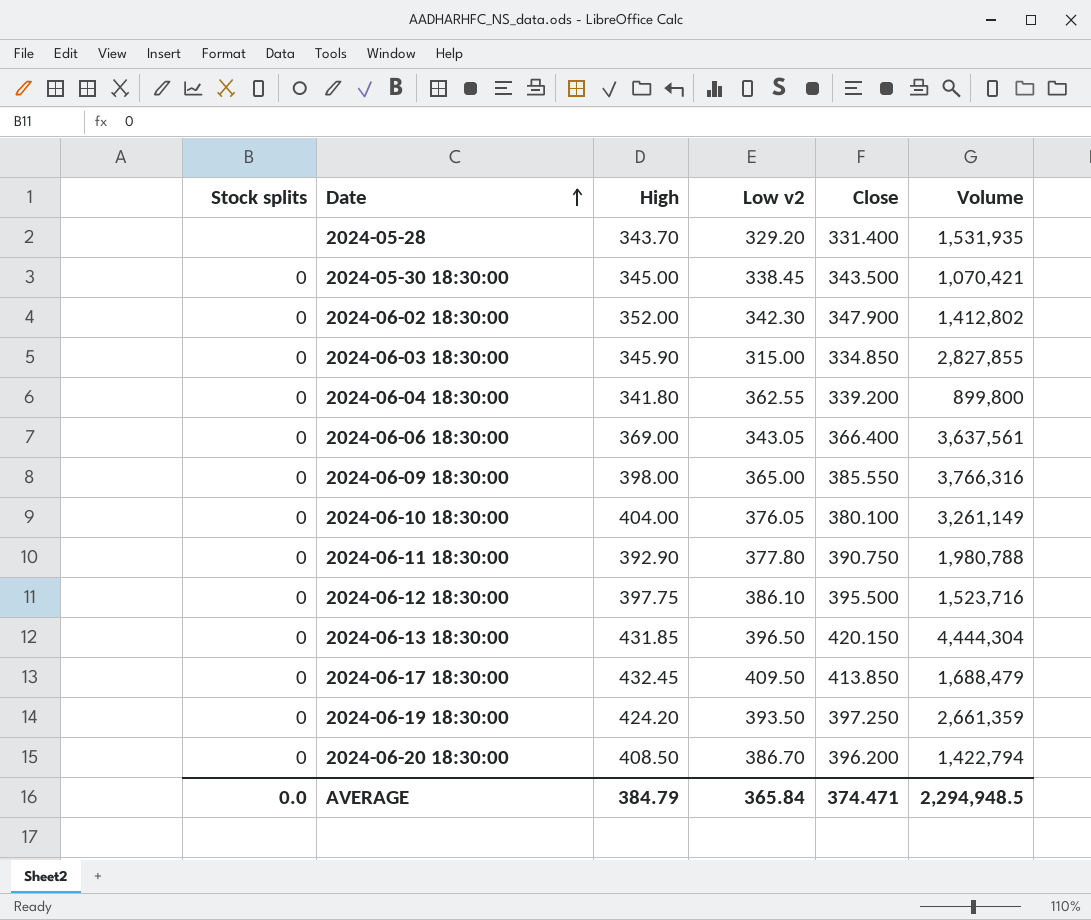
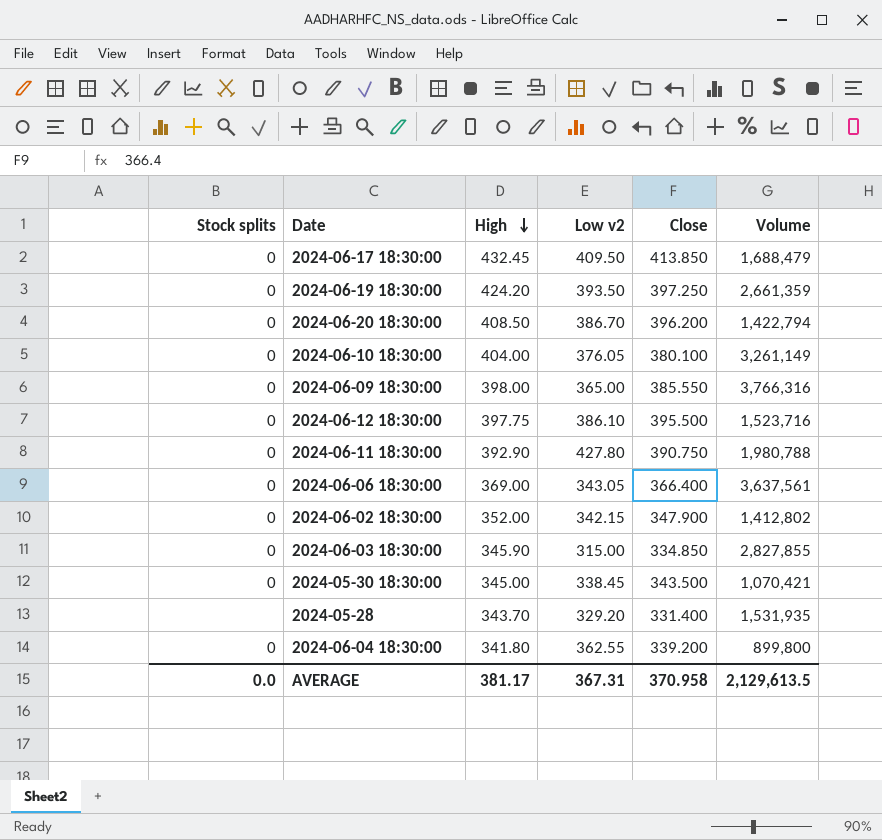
row order: Date ascending -> High descending
row 2024-06-13 18:30:00: 0 | 431.85 | 396.50 | 420.150 | 4,444,304 -> none
2024-06-11 18:30:00 | Low v2: 377.80 -> 427.80
2024-06-02 18:30:00 | Low v2: 342.30 -> 342.15
AVERAGE | High: 384.79 -> 381.17
AVERAGE | Low v2: 365.84 -> 367.31
AVERAGE | Close: 374.471 -> 370.958
AVERAGE | Volume: 2,294,948.5 -> 2,129,613.5

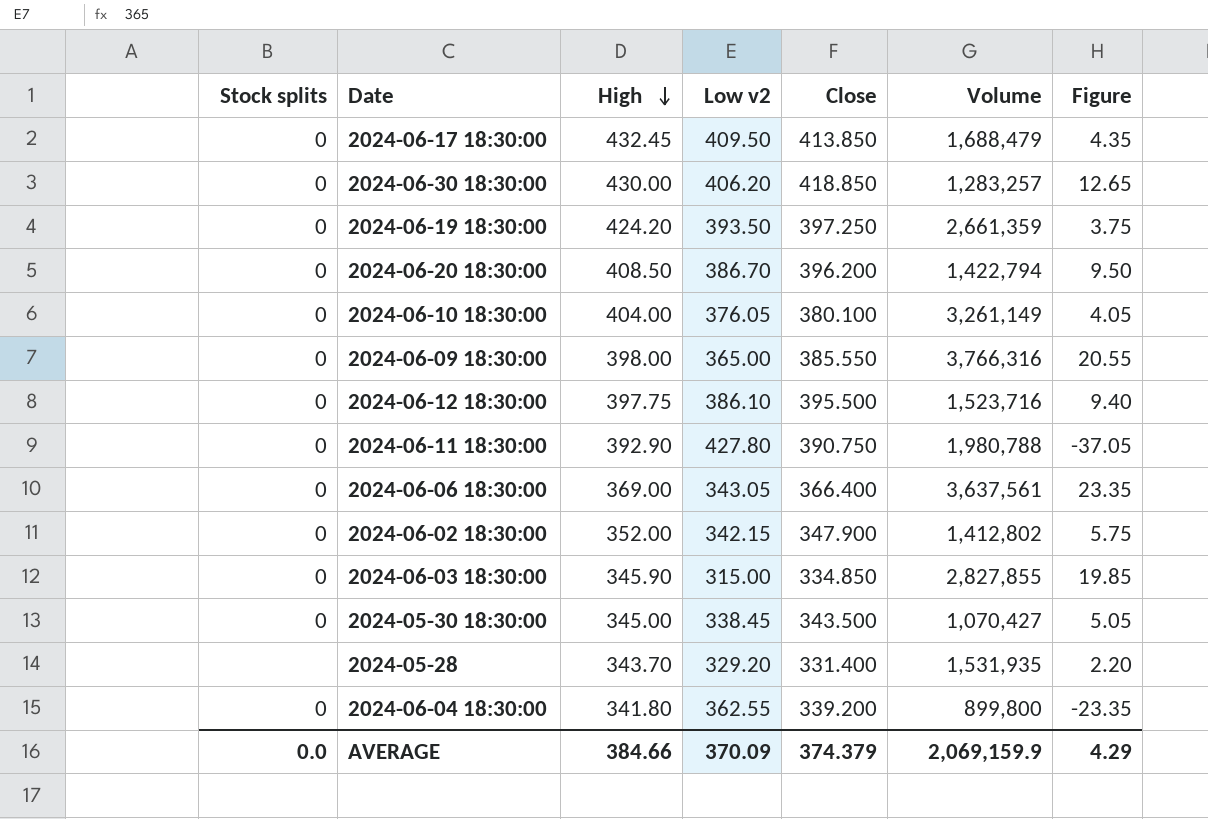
column Figure | formula: none -> [Close] - [Low v2]
row 2024-06-30 18:30:00: none -> 0 | 430.00 | 406.20 | 418.850 | 1,283,257 | 12.65
2024-05-30 18:30:00 | Volume: 1,070,421 -> 1,070,427
AVERAGE | High: 381.17 -> 384.66
AVERAGE | Low v2: 367.31 -> 370.09
AVERAGE | Close: 370.958 -> 374.379
AVERAGE | Volume: 2,129,613.5 -> 2,069,159.9

